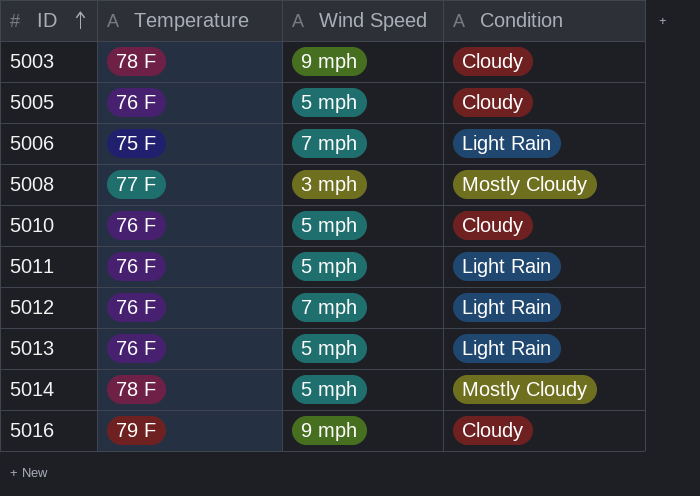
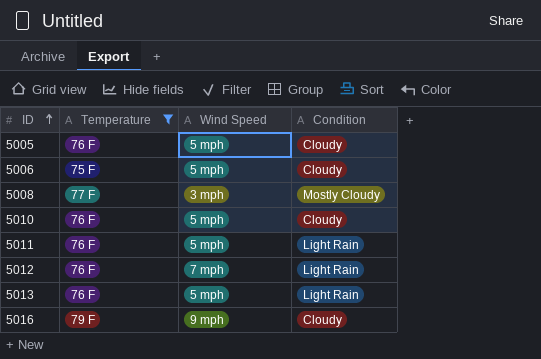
filter: none -> Temperature != 78 F
5006 | Wind Speed: 7 mph -> 5 mph
5006 | Condition: Light Rain -> Cloudy

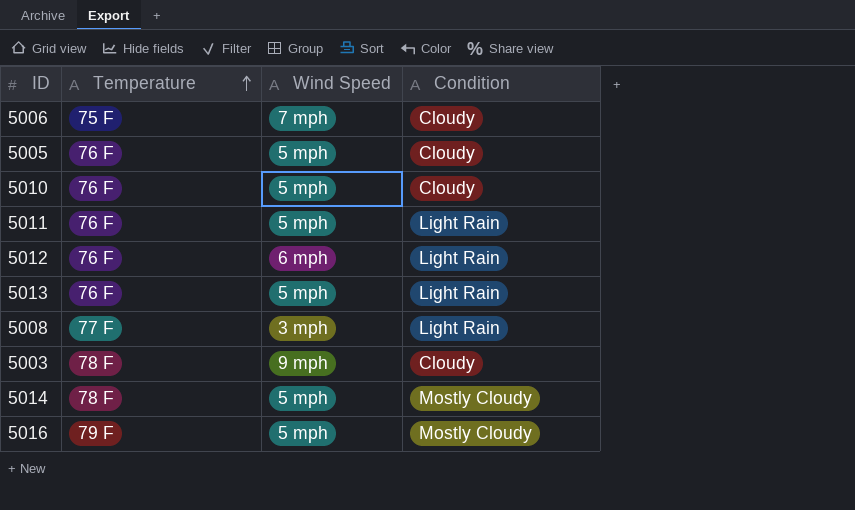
filter: Temperature != 78 F -> none
row order: ID ascending -> Temperature ascending
5006 | Wind Speed: 5 mph -> 7 mph
5012 | Wind Speed: 7 mph -> 6 mph
5008 | Condition: Mostly Cloudy -> Light Rain
5016 | Wind Speed: 9 mph -> 5 mph
5016 | Condition: Cloudy -> Mostly Cloudy

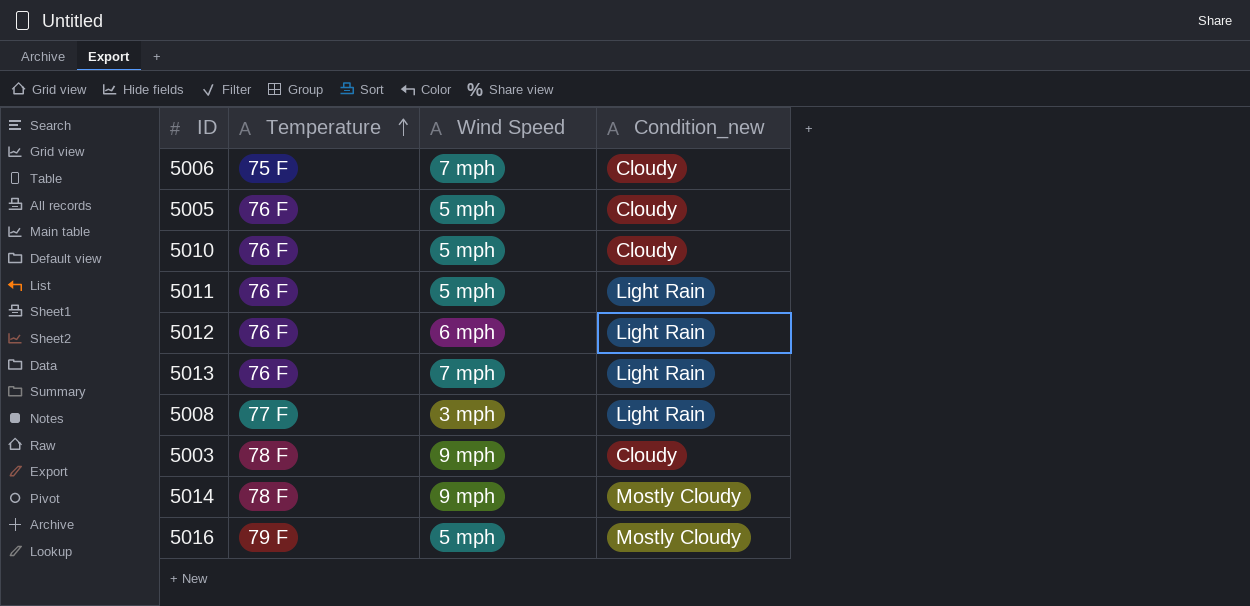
column name: Condition -> Condition_new
5013 | Wind Speed: 5 mph -> 7 mph
5014 | Wind Speed: 5 mph -> 9 mph

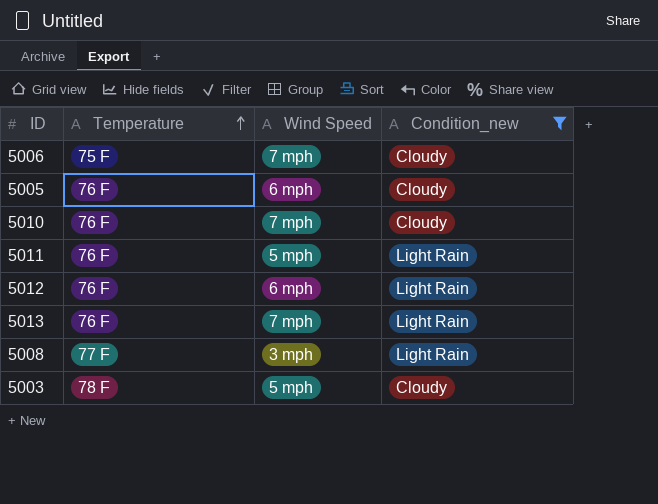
filter: none -> Condition_new != Mostly Cloudy
5005 | Wind Speed: 5 mph -> 6 mph
5010 | Wind Speed: 5 mph -> 7 mph
5003 | Wind Speed: 9 mph -> 5 mph

